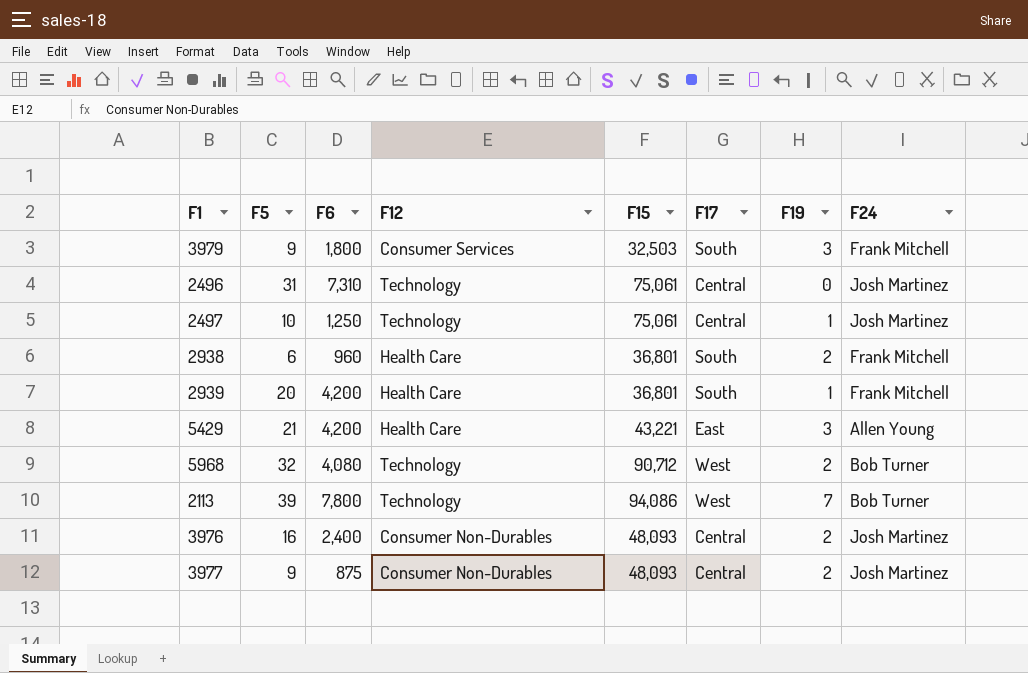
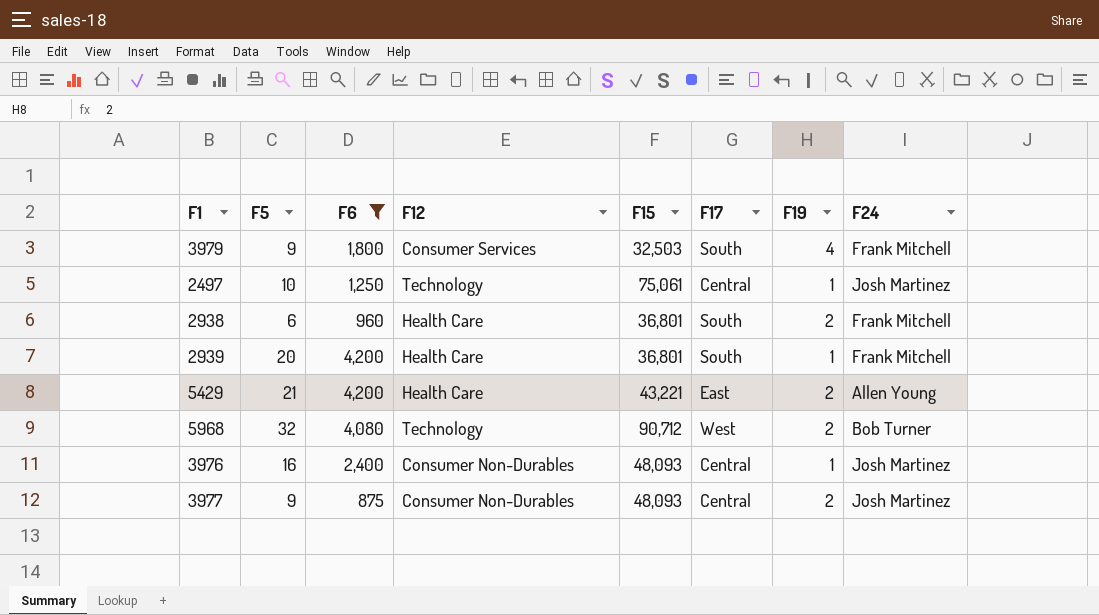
filter: none -> F6 <= 4,200
3979 | F19: 3 -> 4
5429 | F19: 3 -> 2
3976 | F19: 2 -> 1

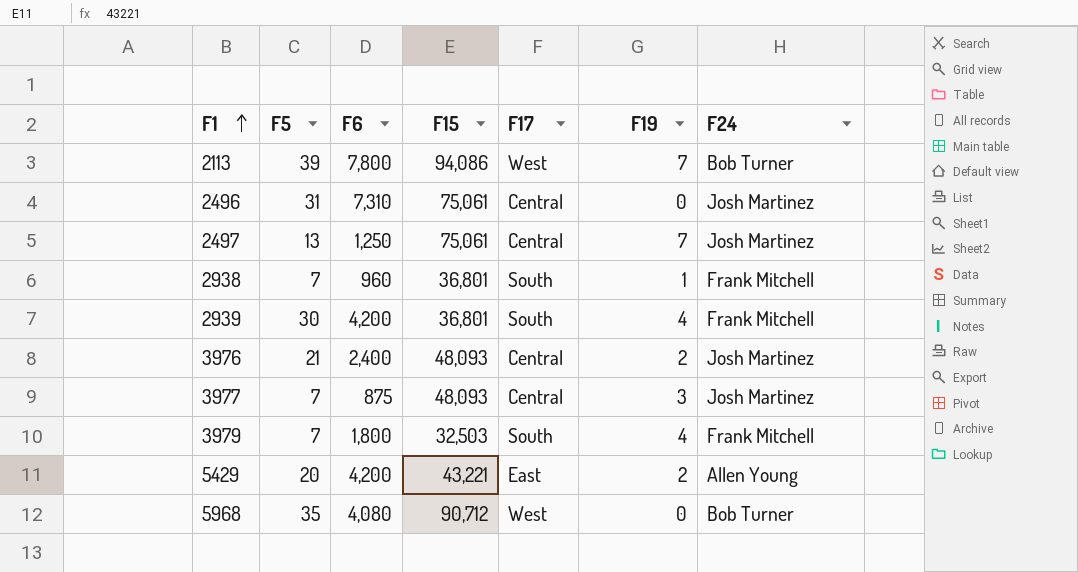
filter: F6 <= 4,200 -> none
row order: none -> F1 ascending
column F12 | position: 4 -> none
2497 | F5: 10 -> 13
2497 | F19: 1 -> 7
2938 | F5: 6 -> 7
2938 | F19: 2 -> 1
2939 | F5: 20 -> 30
2939 | F19: 1 -> 4
3976 | F5: 16 -> 21
3976 | F19: 1 -> 2
3977 | F5: 9 -> 7
3977 | F19: 2 -> 3
3979 | F5: 9 -> 7
5429 | F5: 21 -> 20
5968 | F5: 32 -> 35
5968 | F19: 2 -> 0

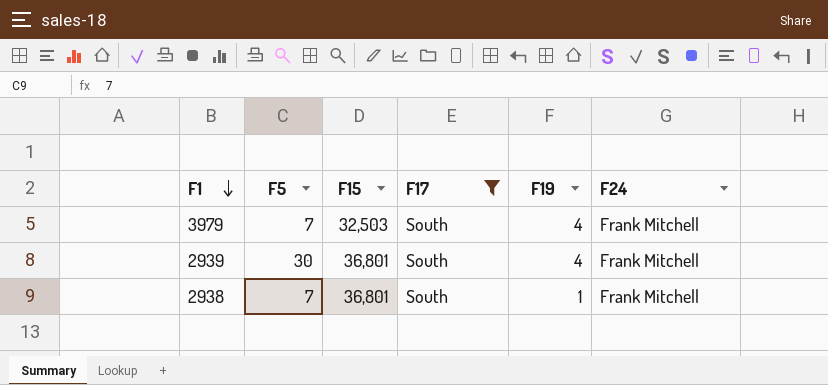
filter: none -> F17 = South
row order: F1 ascending -> F1 descending
column F6 | position: 3 -> none

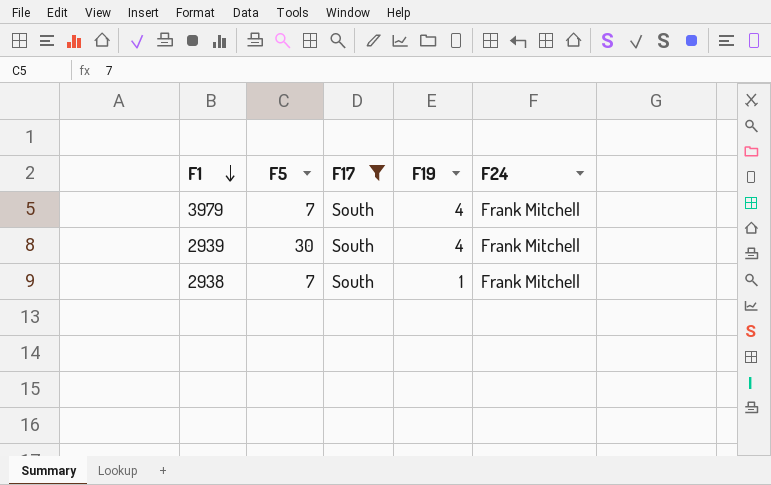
column F15 | position: 3 -> none

